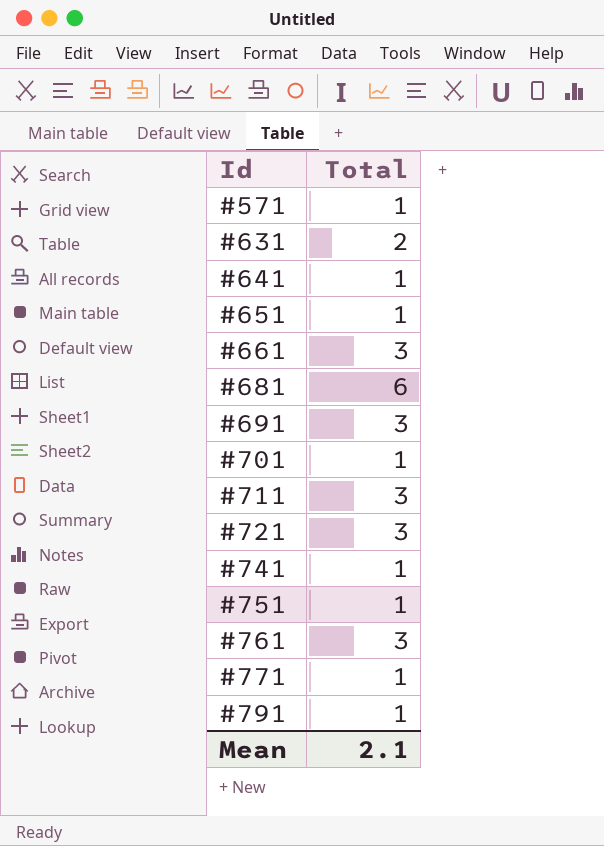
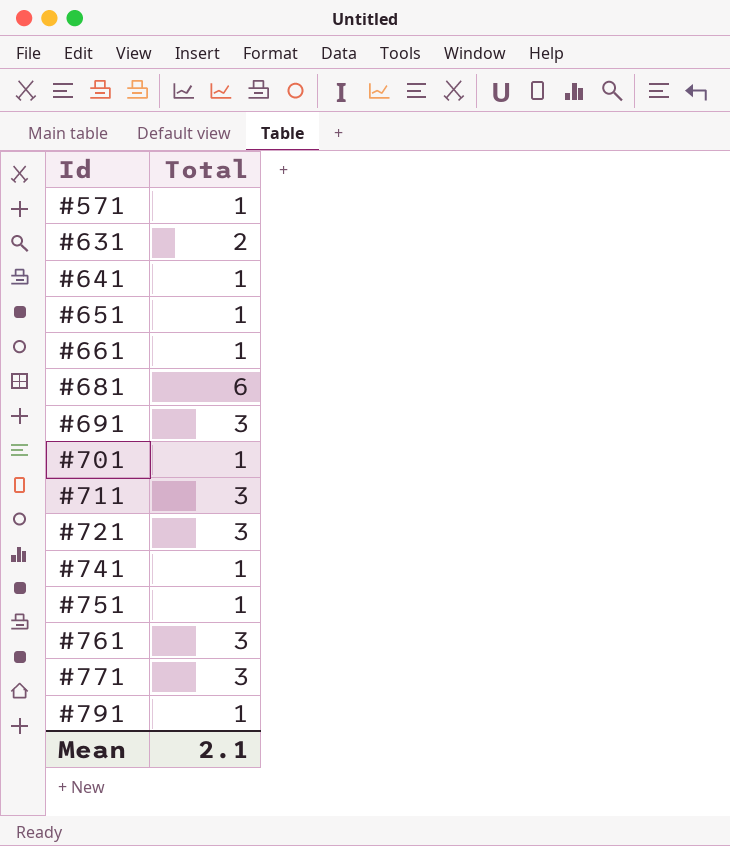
#661 | Total: 3 -> 1
#771 | Total: 1 -> 3

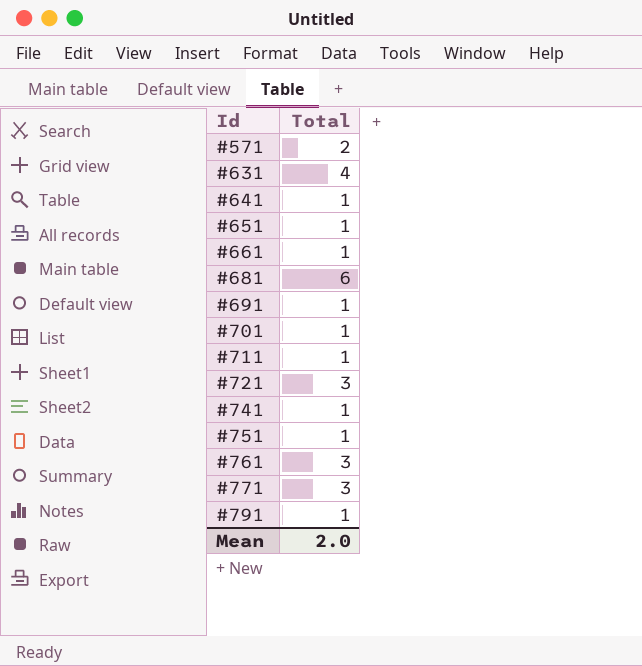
#571 | Total: 1 -> 2
#631 | Total: 2 -> 4
#691 | Total: 3 -> 1
#711 | Total: 3 -> 1
Mean | Total: 2.1 -> 2.0

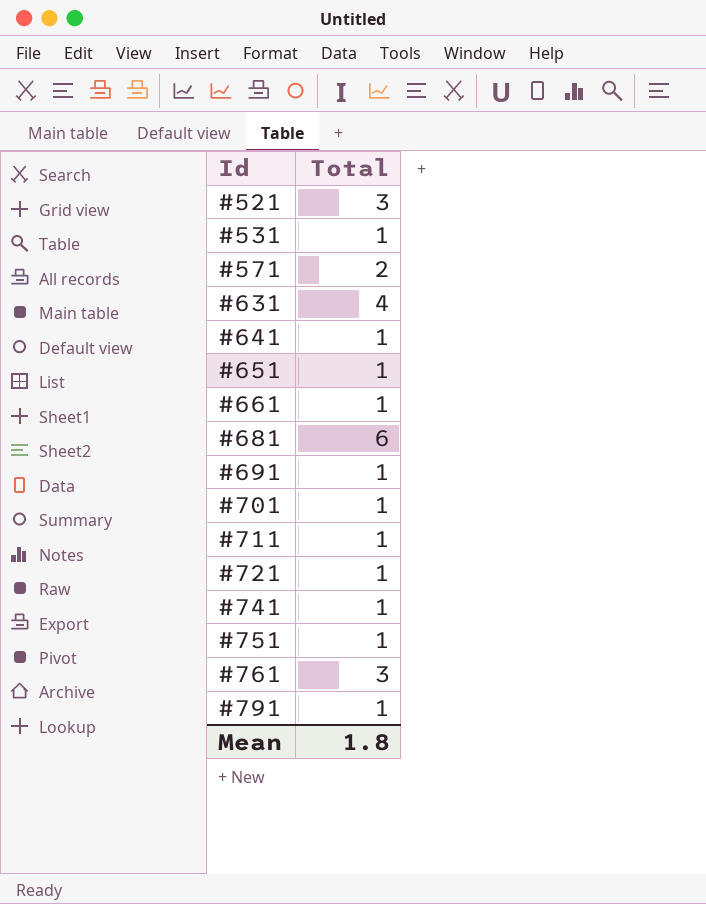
row #771: 3 -> none
row #521: none -> 3
row #531: none -> 1
#721 | Total: 3 -> 1
Mean | Total: 2.0 -> 1.8

